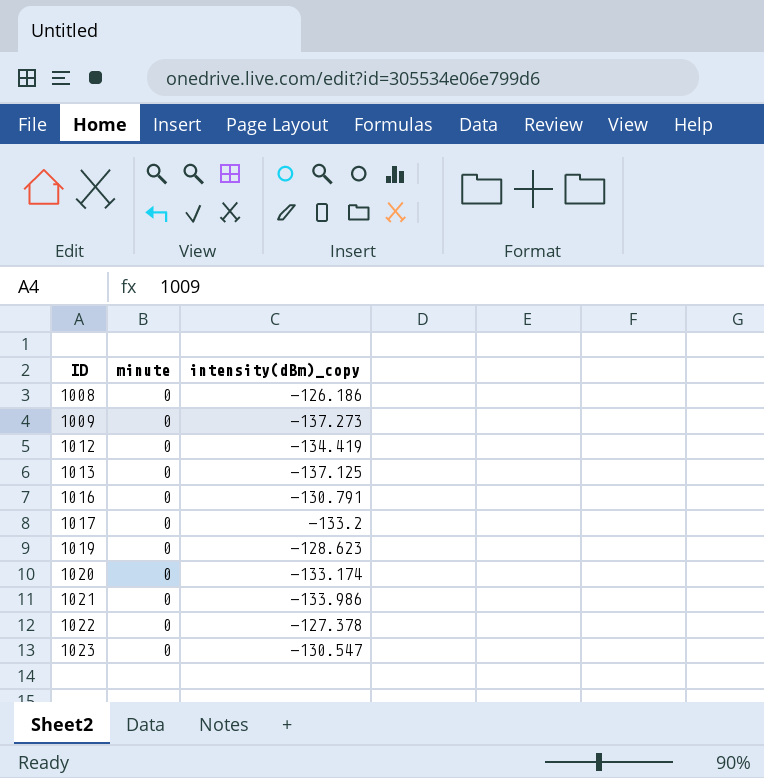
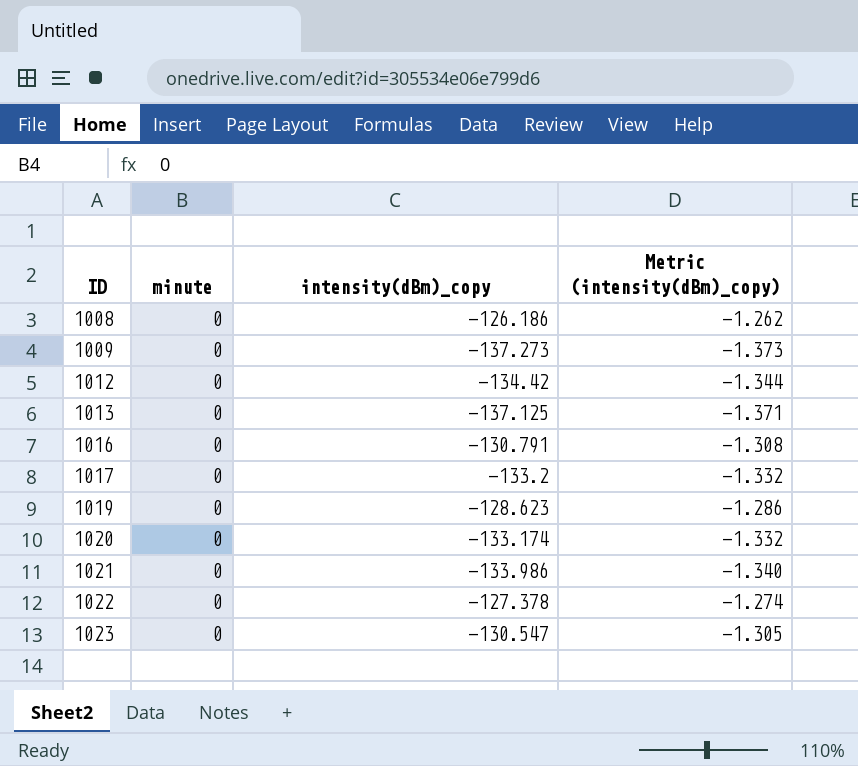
column Metric (intensity(dBm)_copy) | formula: none -> [intensity(dBm)_copy] * 0.01
1012 | intensity(dBm)_copy: -134.419 -> -134.42

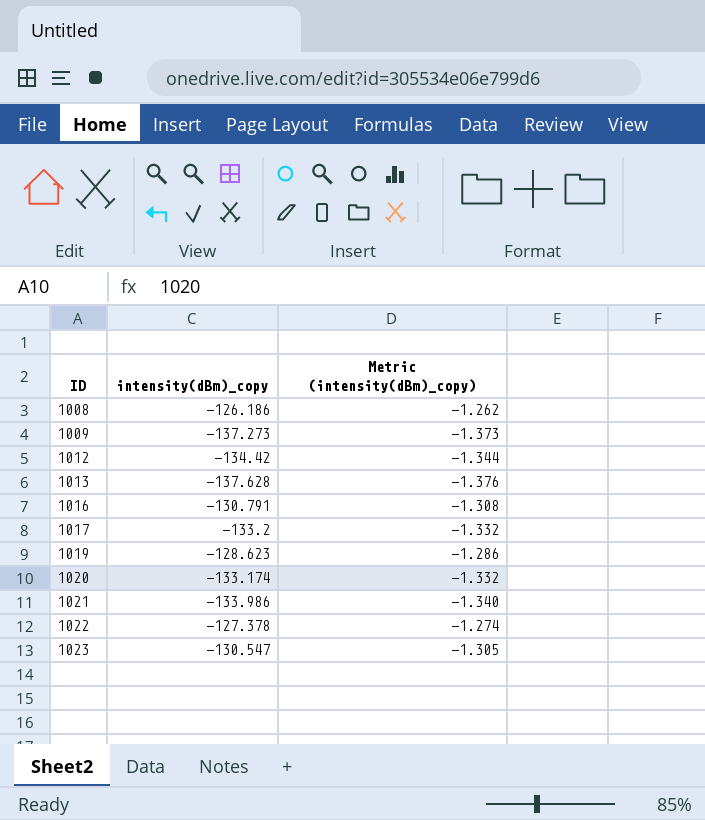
column minute | position: 2 -> none
1013 | intensity(dBm)_copy: -137.125 -> -137.628
1013 | Metric (intensity(dBm)_copy): -1.371 -> -1.376

